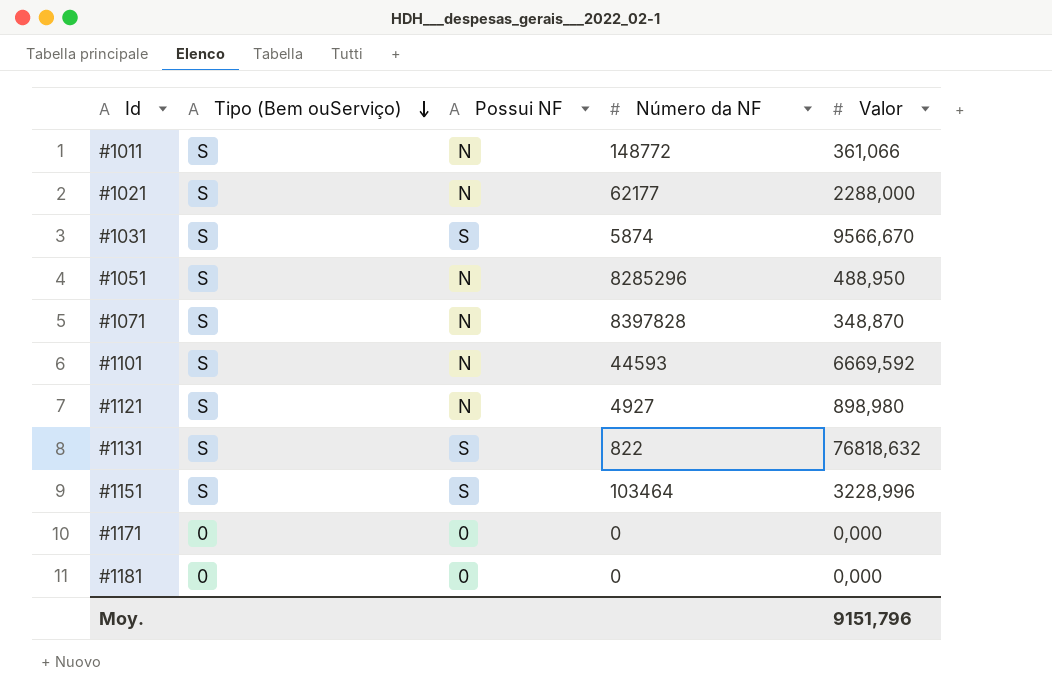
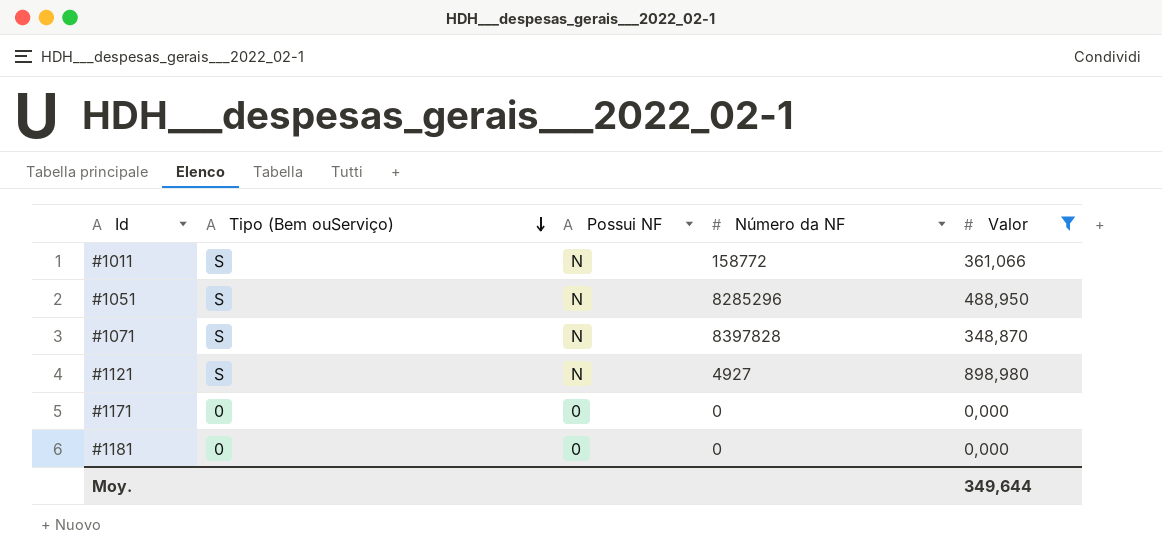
filter: none -> Valor <= 898,980
#1011 | Número da NF: 148772 -> 158772
Moy. | Valor: 9151,796 -> 349,644

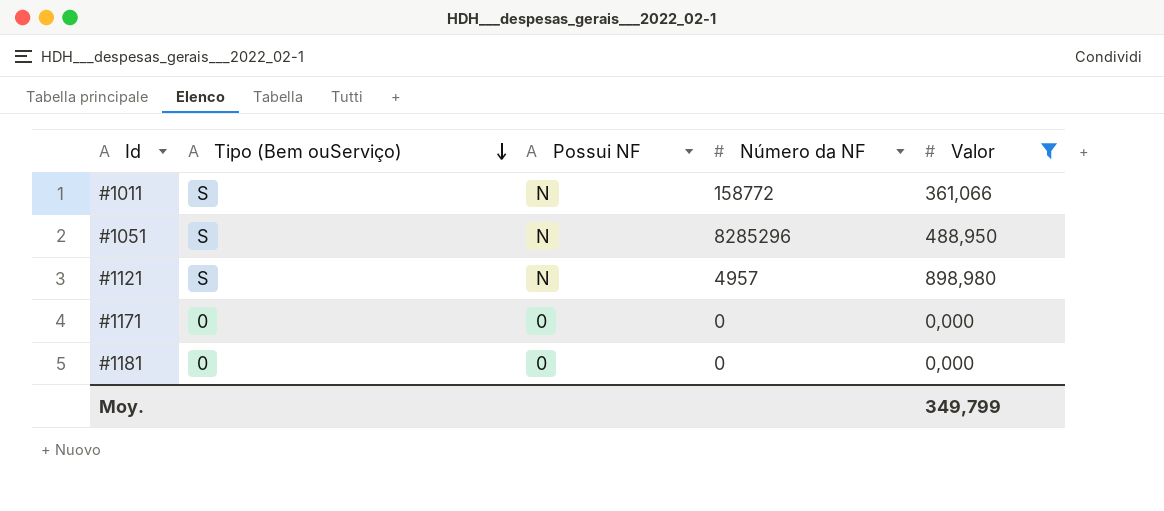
row #1071: S | N | 8397828 | 348,870 -> none
#1121 | Número da NF: 4927 -> 4957
Moy. | Valor: 349,644 -> 349,799

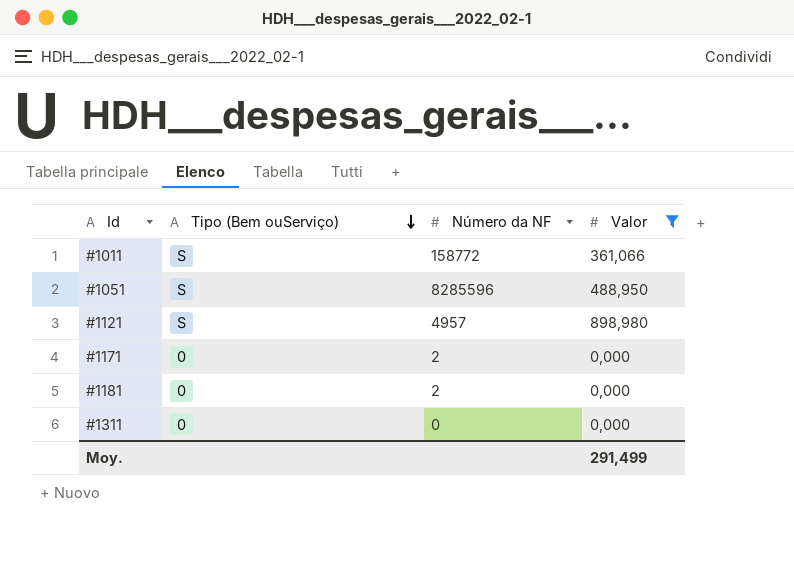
column Possui NF | position: 3 -> none
#1051 | Número da NF: 8285296 -> 8285596
#1171 | Número da NF: 0 -> 2
#1181 | Número da NF: 0 -> 2
row #1311: none -> 0 | 0 | 0,000
Moy. | Valor: 349,799 -> 291,499

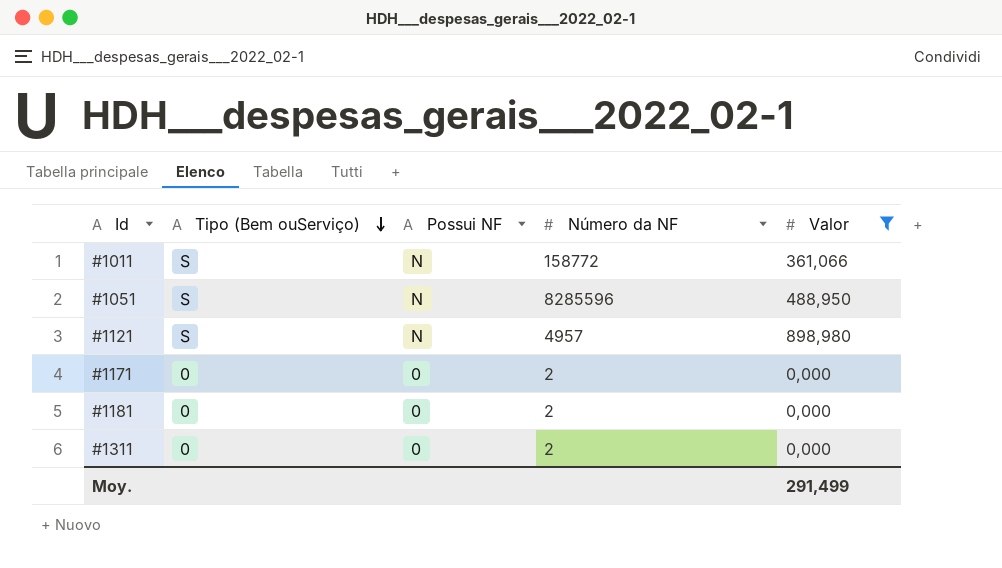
column Possui NF | position: none -> 3
#1311 | Número da NF: 0 -> 2

